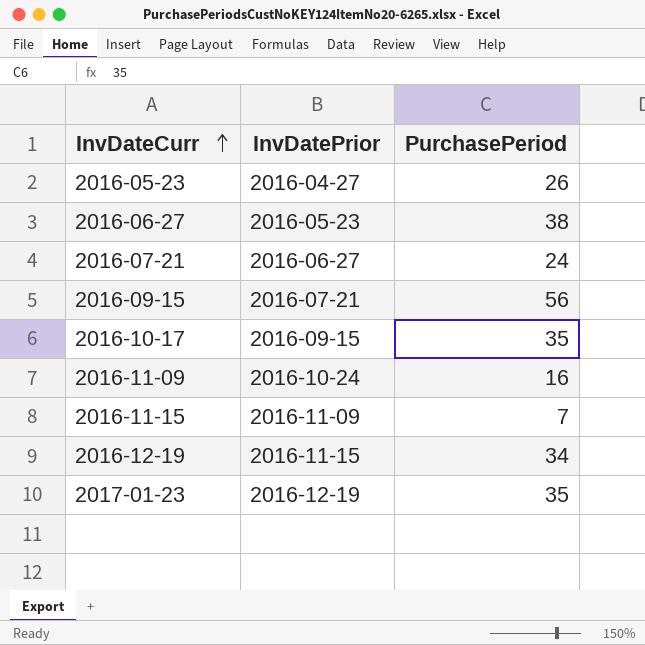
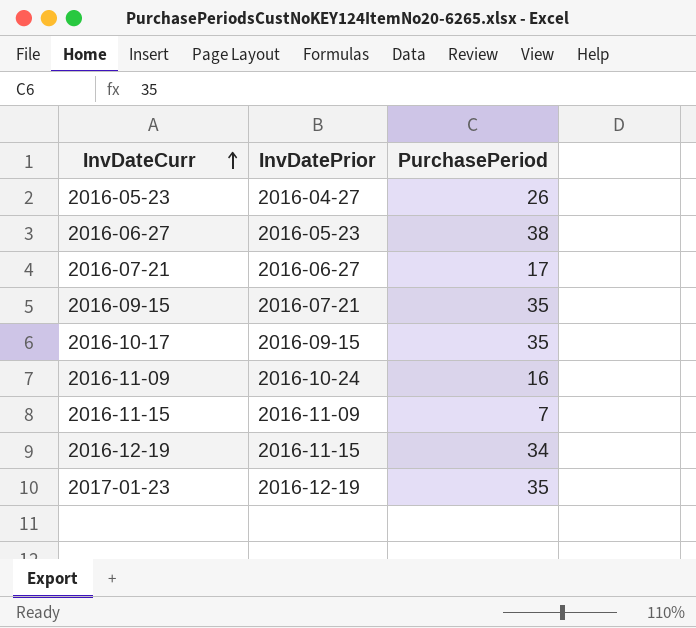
2016-07-21 | PurchasePeriod: 24 -> 17
2016-09-15 | PurchasePeriod: 56 -> 35

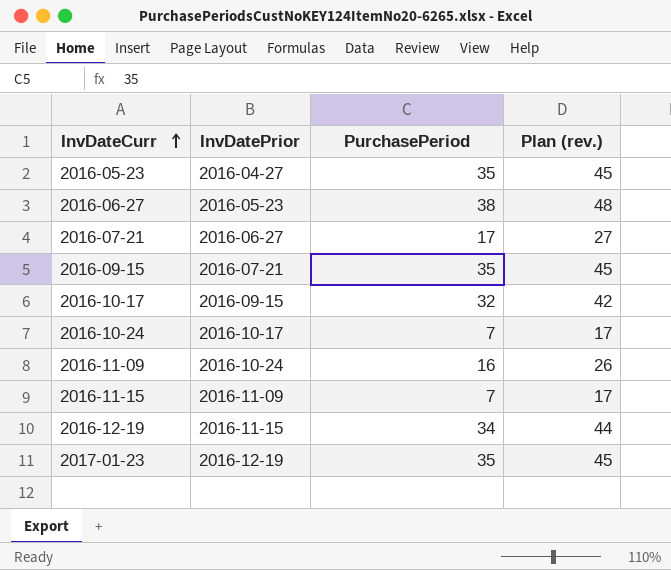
column Plan (rev.) | formula: none -> [PurchasePeriod] + 10
2016-05-23 | PurchasePeriod: 26 -> 35
2016-10-17 | PurchasePeriod: 35 -> 32
row 2016-10-24: none -> 2016-10-17 | 7 | 17

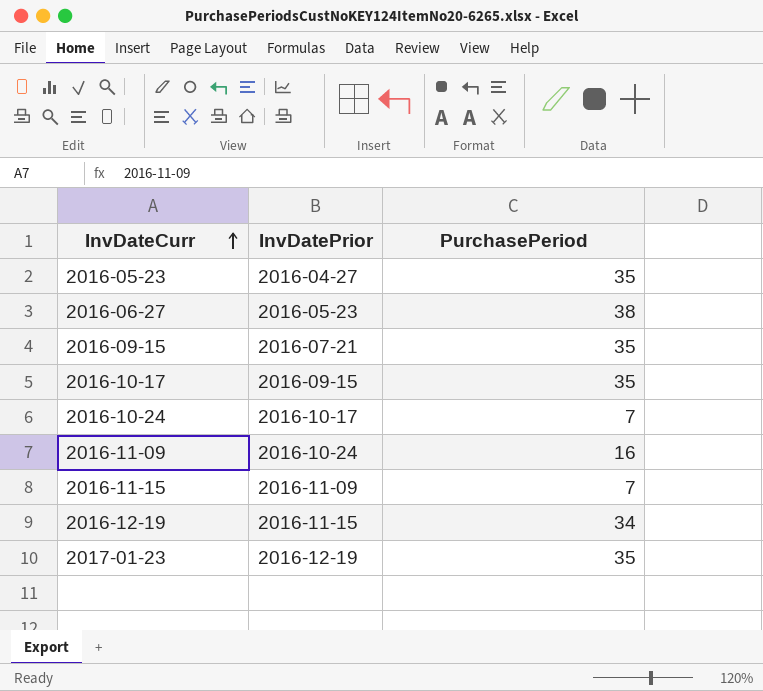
column Plan (rev.) | formula: [PurchasePeriod] + 10 -> none
row 2016-07-21: 2016-06-27 | 17 | 27 -> none
2016-10-17 | PurchasePeriod: 32 -> 35

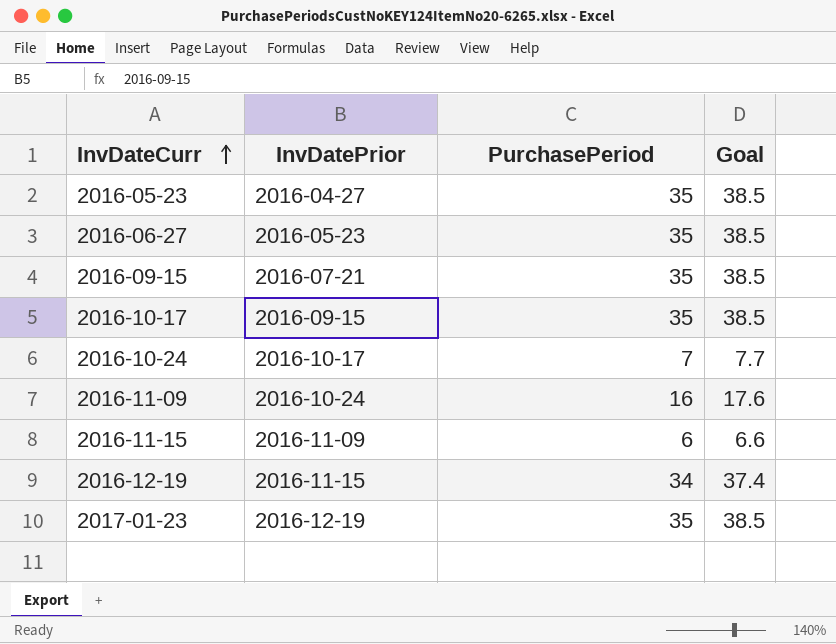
column Goal | formula: none -> [PurchasePeriod] * 1.1
2016-06-27 | PurchasePeriod: 38 -> 35
2016-11-15 | PurchasePeriod: 7 -> 6

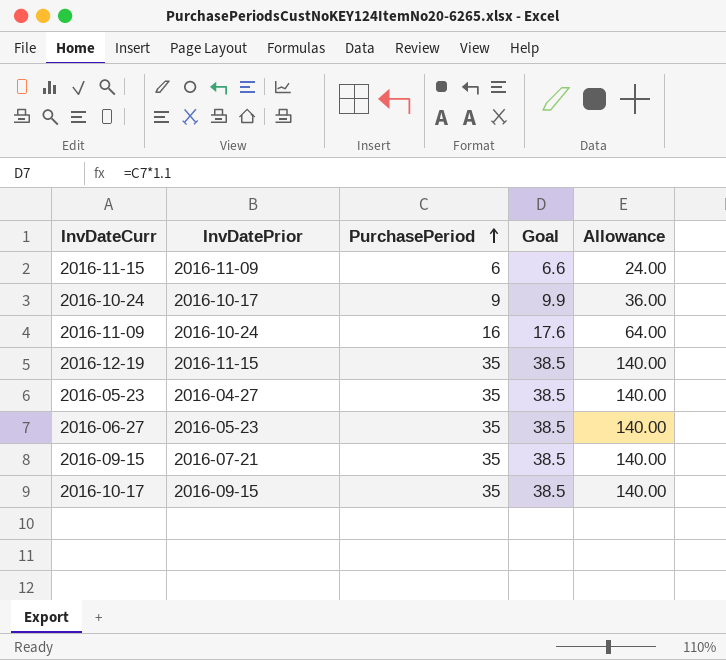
row order: InvDateCurr ascending -> PurchasePeriod ascending
column Allowance | formula: none -> [PurchasePeriod] * 4
row 2017-01-23: 2016-12-19 | 35 | 38.5 -> none
2016-10-24 | PurchasePeriod: 7 -> 9
2016-10-24 | Goal: 7.7 -> 9.9
2016-12-19 | PurchasePeriod: 34 -> 35
2016-12-19 | Goal: 37.4 -> 38.5

